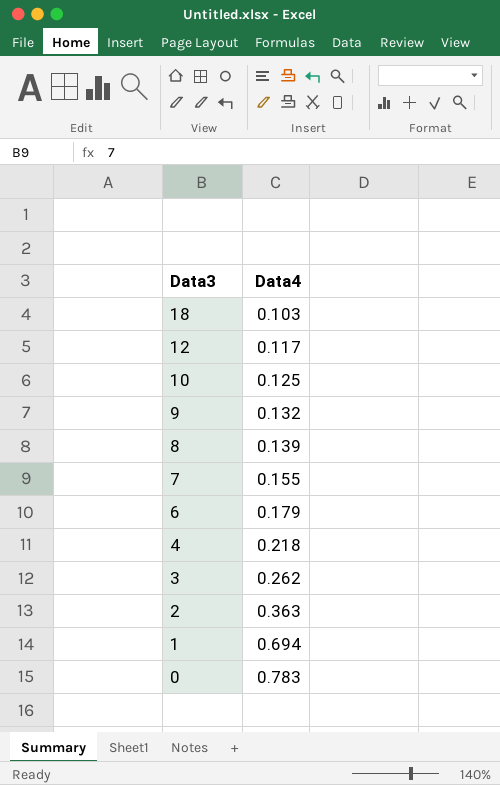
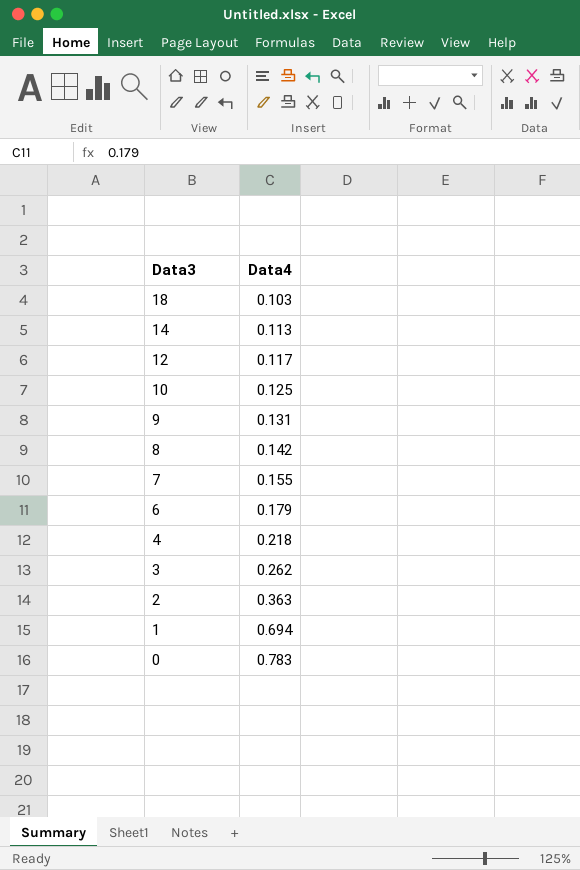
row 14: none -> 0.113
9 | Data4: 0.132 -> 0.131
8 | Data4: 0.139 -> 0.142

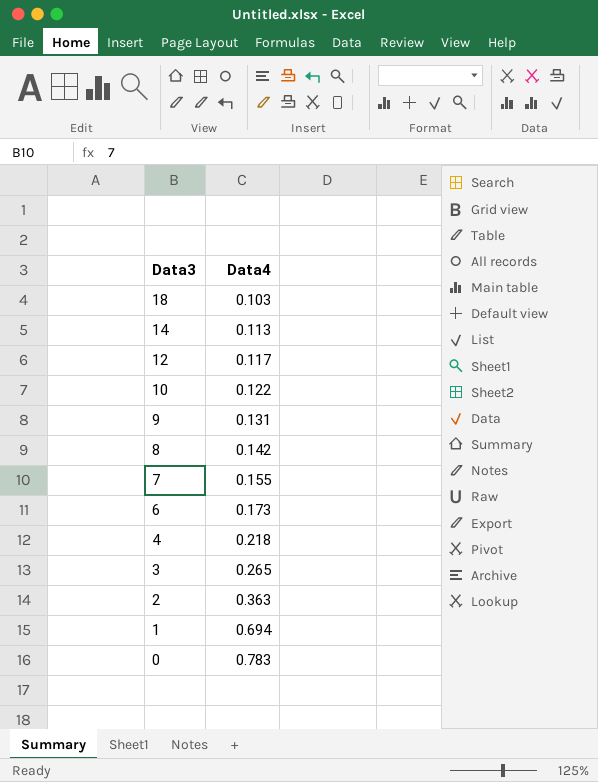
10 | Data4: 0.125 -> 0.122
6 | Data4: 0.179 -> 0.173
3 | Data4: 0.262 -> 0.265

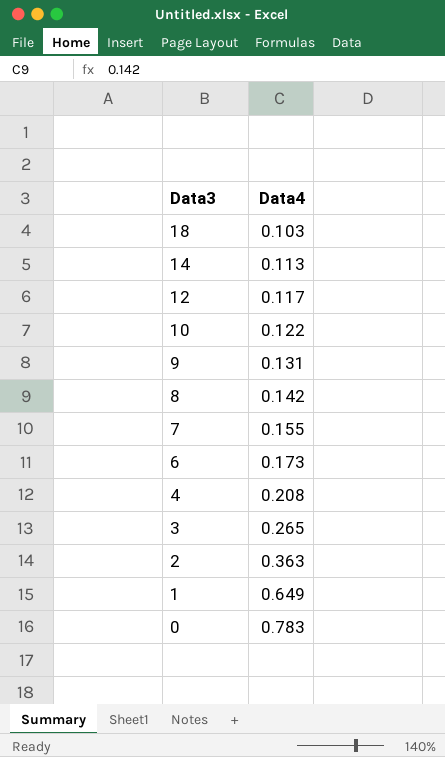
4 | Data4: 0.218 -> 0.208
1 | Data4: 0.694 -> 0.649

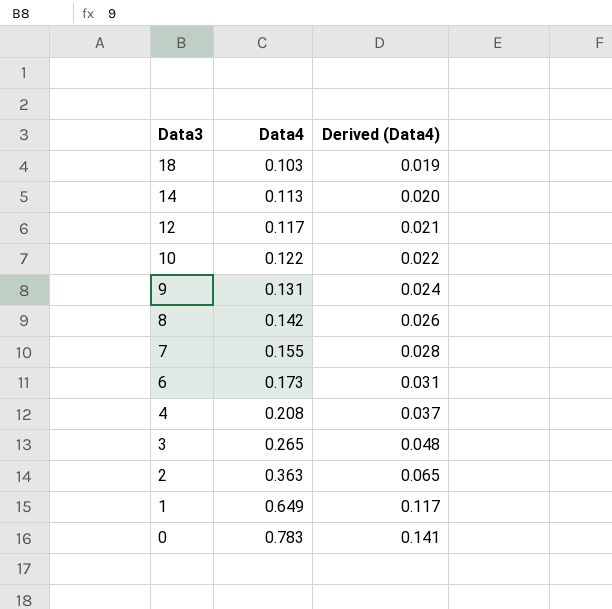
column Derived (Data4) | formula: none -> [Data4] * 0.18

